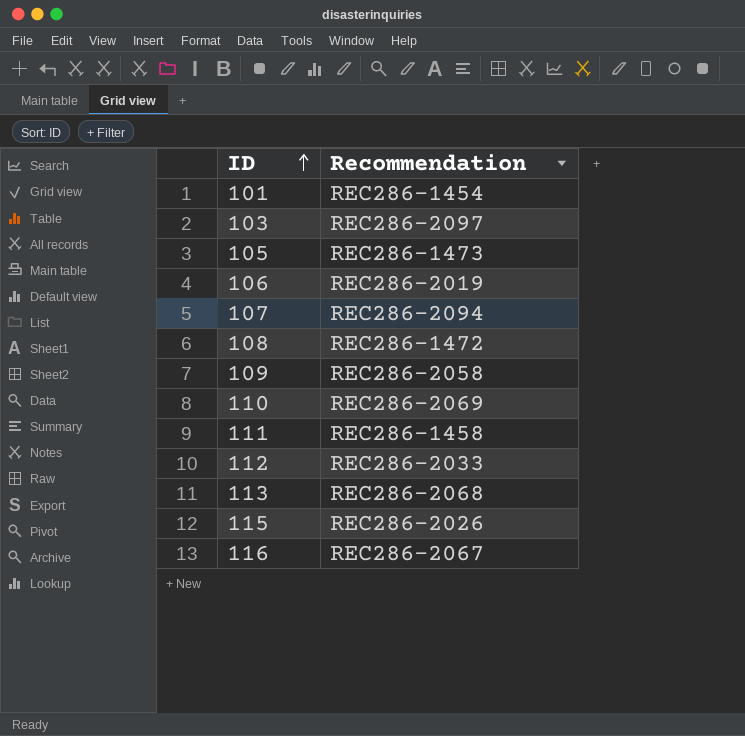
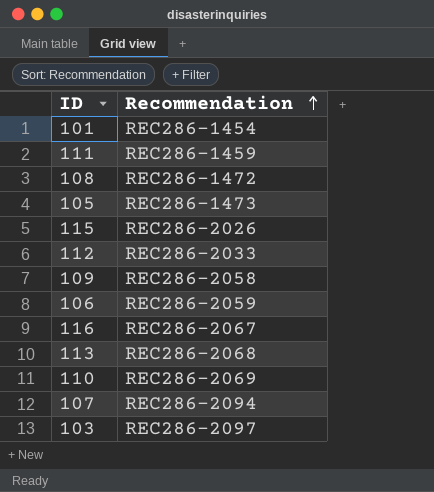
row order: ID ascending -> Recommendation ascending
111 | Recommendation: REC286-1458 -> REC286-1459
106 | Recommendation: REC286-2019 -> REC286-2059

